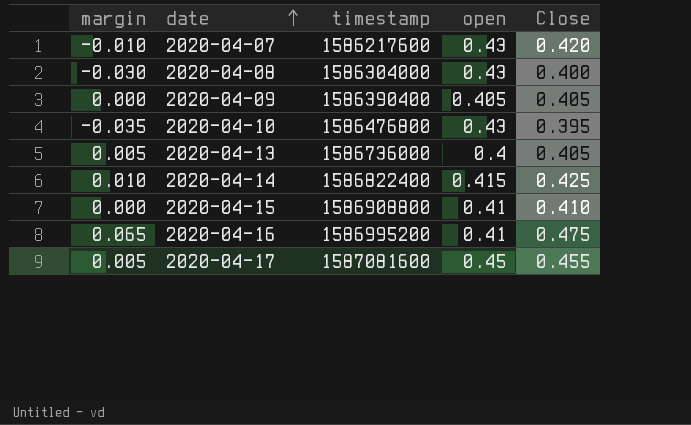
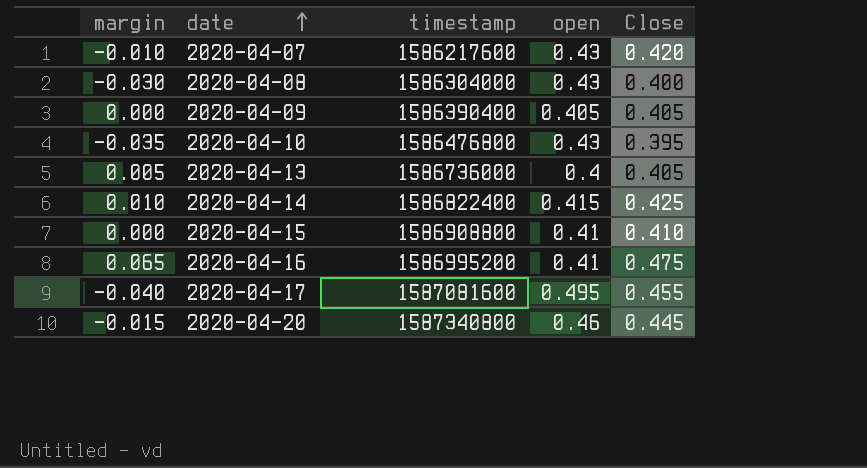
2020-04-17 | margin: 0.005 -> -0.040
2020-04-17 | open: 0.45 -> 0.495
row 2020-04-20: none -> -0.015 | 1587340800 | 0.46 | 0.445

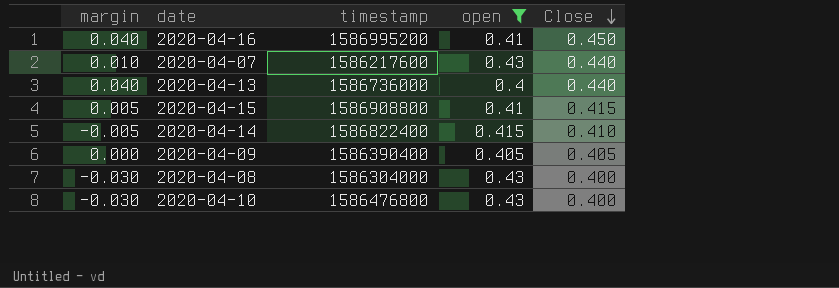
filter: none -> open <= 0.43
row order: date ascending -> Close descending
2020-04-16 | margin: 0.065 -> 0.040
2020-04-16 | Close: 0.475 -> 0.450
2020-04-07 | margin: -0.010 -> 0.010
2020-04-07 | Close: 0.420 -> 0.440
2020-04-13 | margin: 0.005 -> 0.040
2020-04-13 | Close: 0.405 -> 0.440
2020-04-15 | margin: 0.000 -> 0.005
2020-04-15 | Close: 0.410 -> 0.415
2020-04-14 | margin: 0.010 -> -0.005
2020-04-14 | Close: 0.425 -> 0.410
2020-04-10 | margin: -0.035 -> -0.030
2020-04-10 | Close: 0.395 -> 0.400

